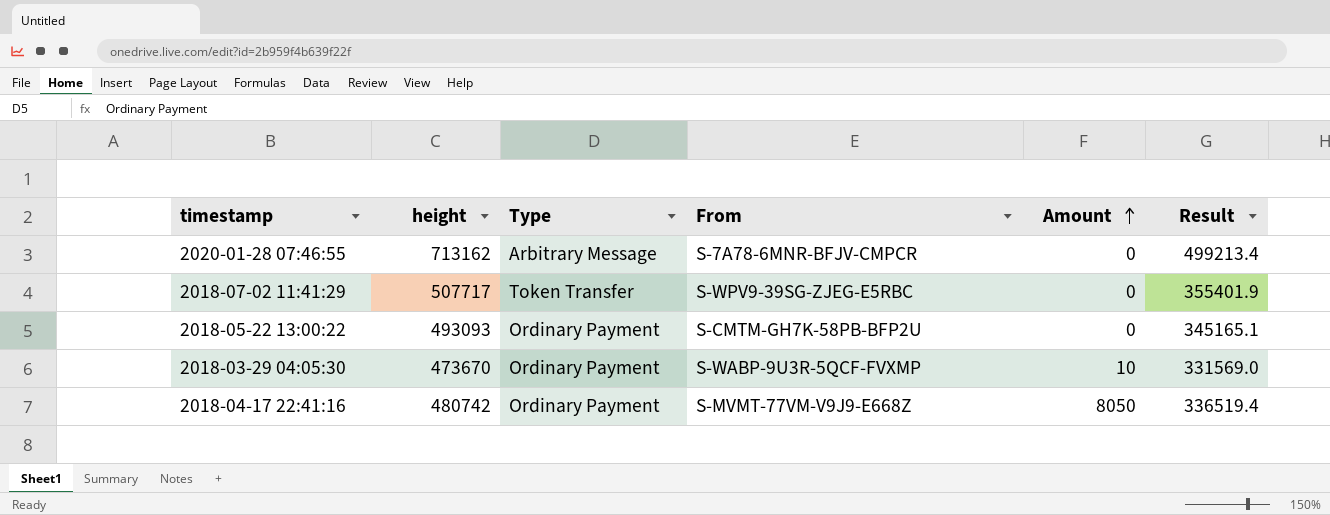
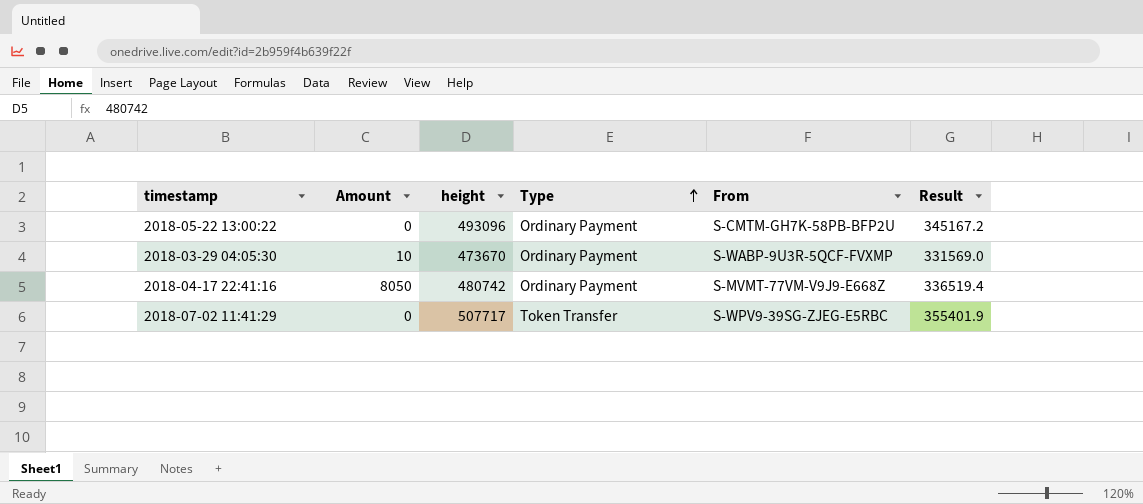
row order: Amount ascending -> Type ascending
column Amount | position: 5 -> 2
row 2020-01-28 07:46:55: 713162 | Arbitrary Message | S-7A78-6MNR-BFJV-CMPCR | 0 | 499213.4 -> none
2018-05-22 13:00:22 | height: 493093 -> 493096
2018-05-22 13:00:22 | Result: 345165.1 -> 345167.2

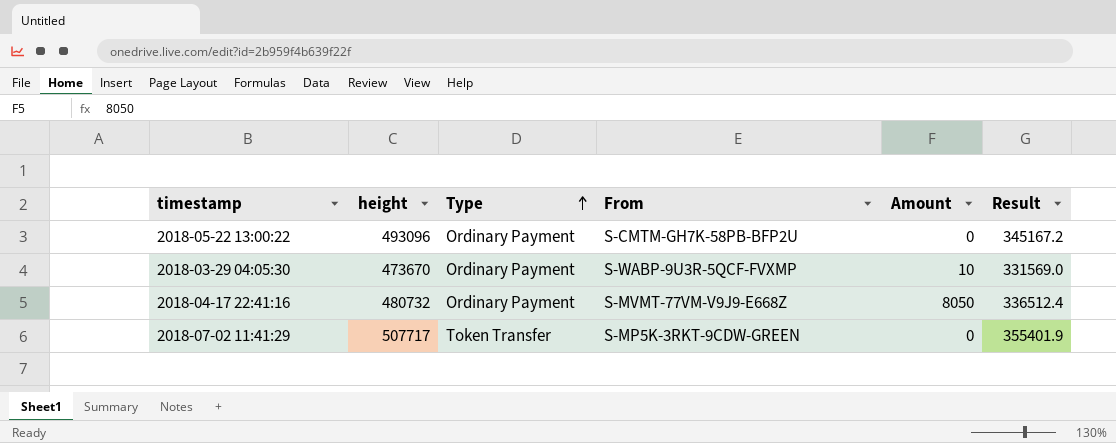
column Amount | position: 2 -> 5
2018-04-17 22:41:16 | height: 480742 -> 480732
2018-04-17 22:41:16 | Result: 336519.4 -> 336512.4
2018-07-02 11:41:29 | From: S-WPV9-39SG-ZJEG-E5RBC -> S-MP5K-3RKT-9CDW-GREEN

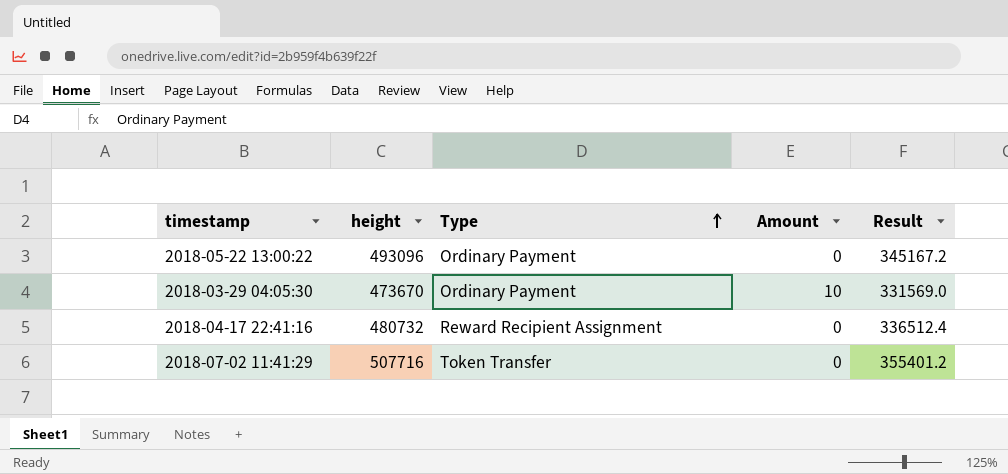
column From | position: 4 -> none
2018-04-17 22:41:16 | Type: Ordinary Payment -> Reward Recipient Assignment
2018-04-17 22:41:16 | Amount: 8050 -> 0
2018-07-02 11:41:29 | height: 507717 -> 507716
2018-07-02 11:41:29 | Result: 355401.9 -> 355401.2

